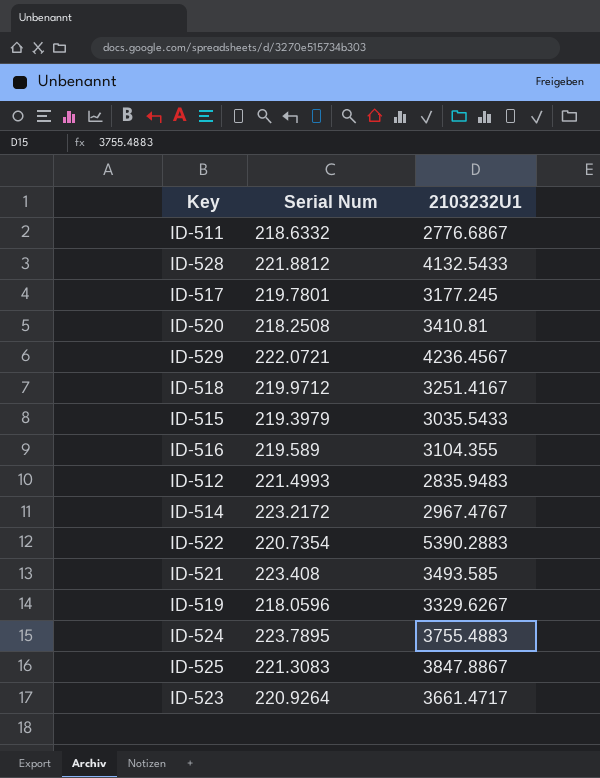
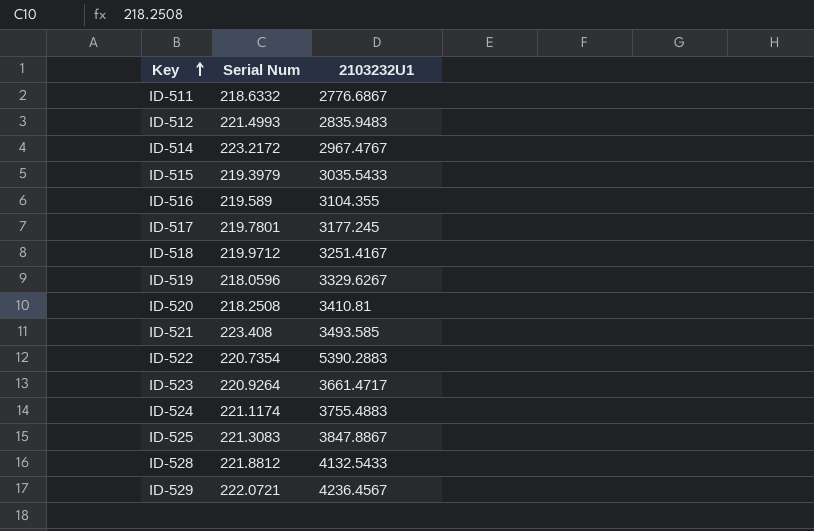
row order: none -> Key ascending
ID-524 | Serial Num: 223.7895 -> 221.1174

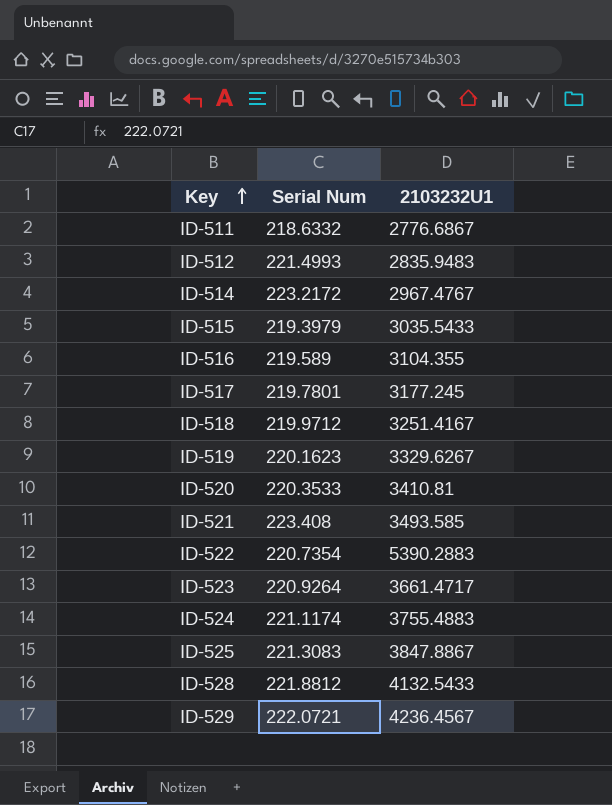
ID-519 | Serial Num: 218.0596 -> 220.1623
ID-520 | Serial Num: 218.2508 -> 220.3533

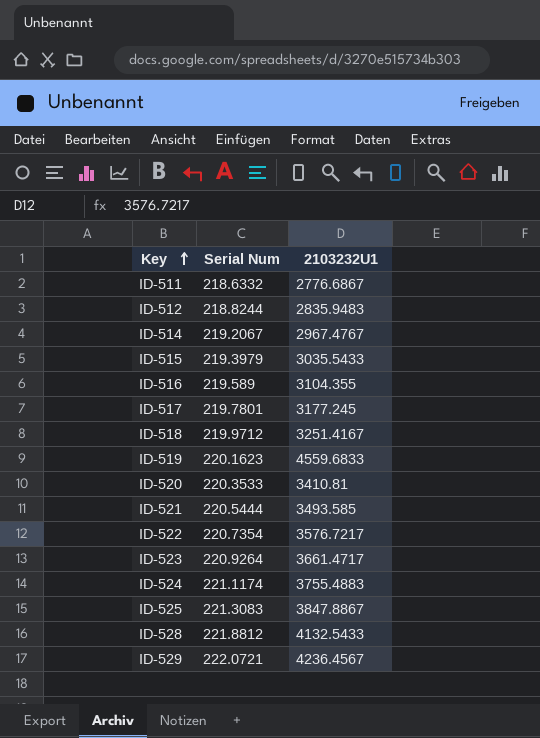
ID-512 | Serial Num: 221.4993 -> 218.8244
ID-514 | Serial Num: 223.2172 -> 219.2067
ID-519 | 2103232U1: 3329.6267 -> 4559.6833
ID-521 | Serial Num: 223.408 -> 220.5444
ID-522 | 2103232U1: 5390.2883 -> 3576.7217

